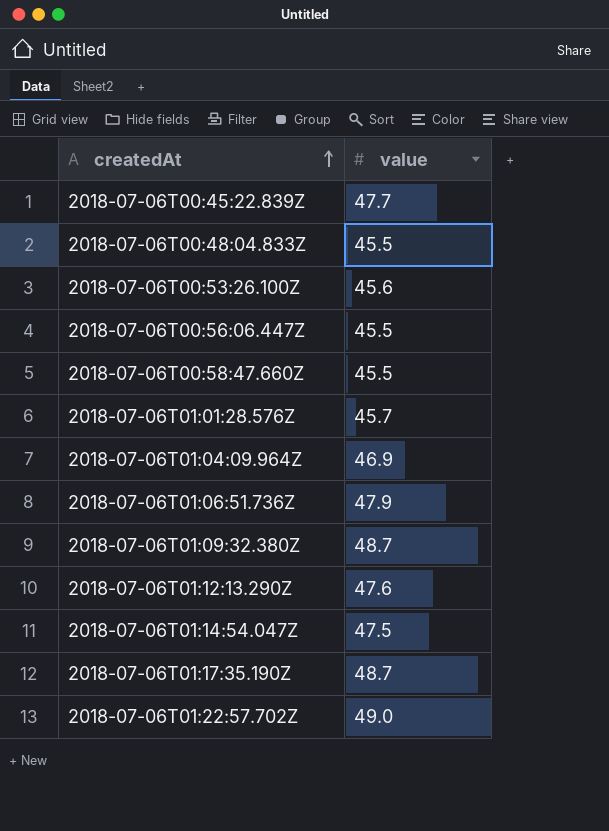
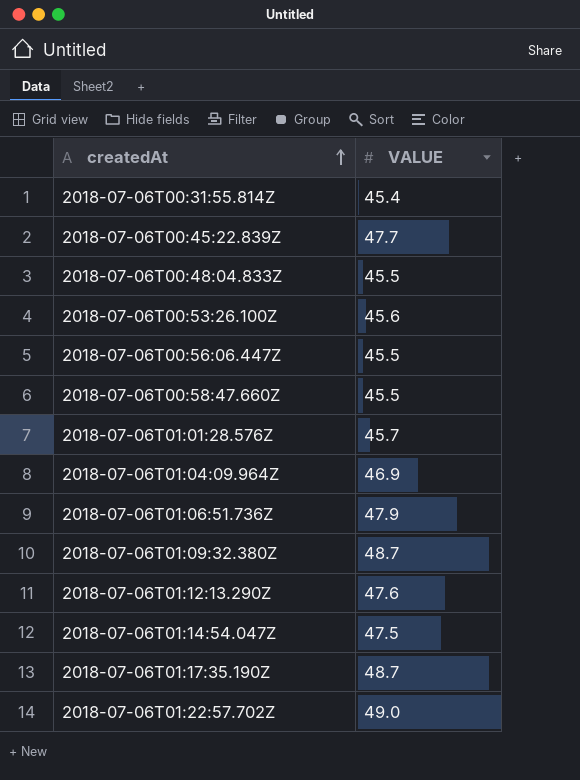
column name: value -> VALUE
row 2018-07-06T00:31:55.814Z: none -> 45.4

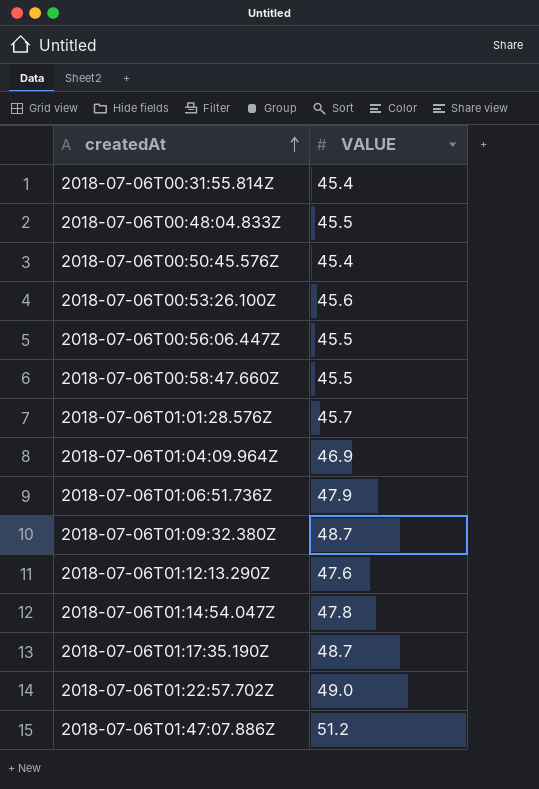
row 2018-07-06T00:45:22.839Z: 47.7 -> none
row 2018-07-06T00:50:45.576Z: none -> 45.4
2018-07-06T01:14:54.047Z | VALUE: 47.5 -> 47.8
row 2018-07-06T01:47:07.886Z: none -> 51.2

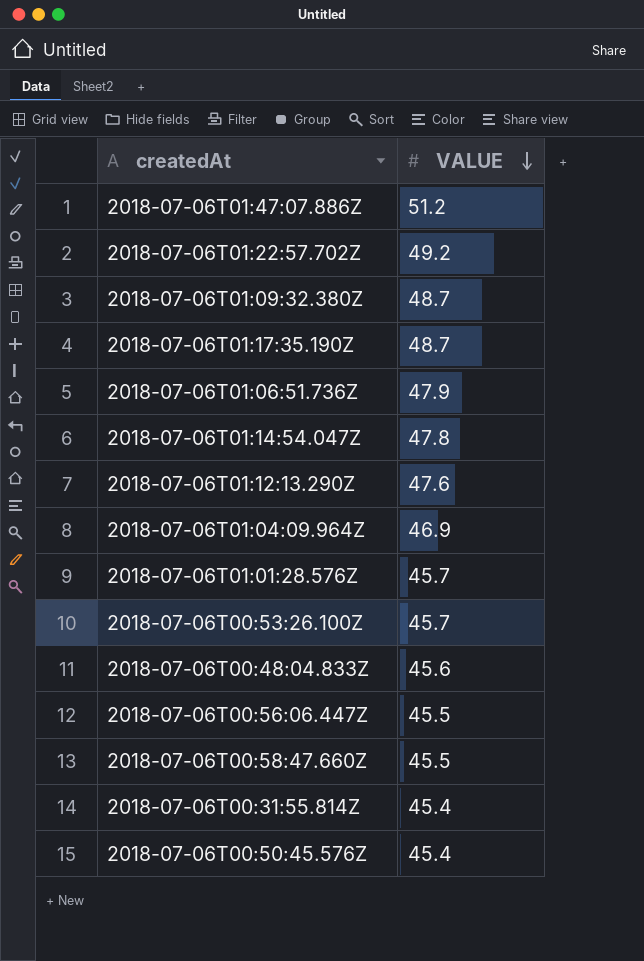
row order: createdAt ascending -> VALUE descending
2018-07-06T01:22:57.702Z | VALUE: 49.0 -> 49.2
2018-07-06T00:53:26.100Z | VALUE: 45.6 -> 45.7
2018-07-06T00:48:04.833Z | VALUE: 45.5 -> 45.6

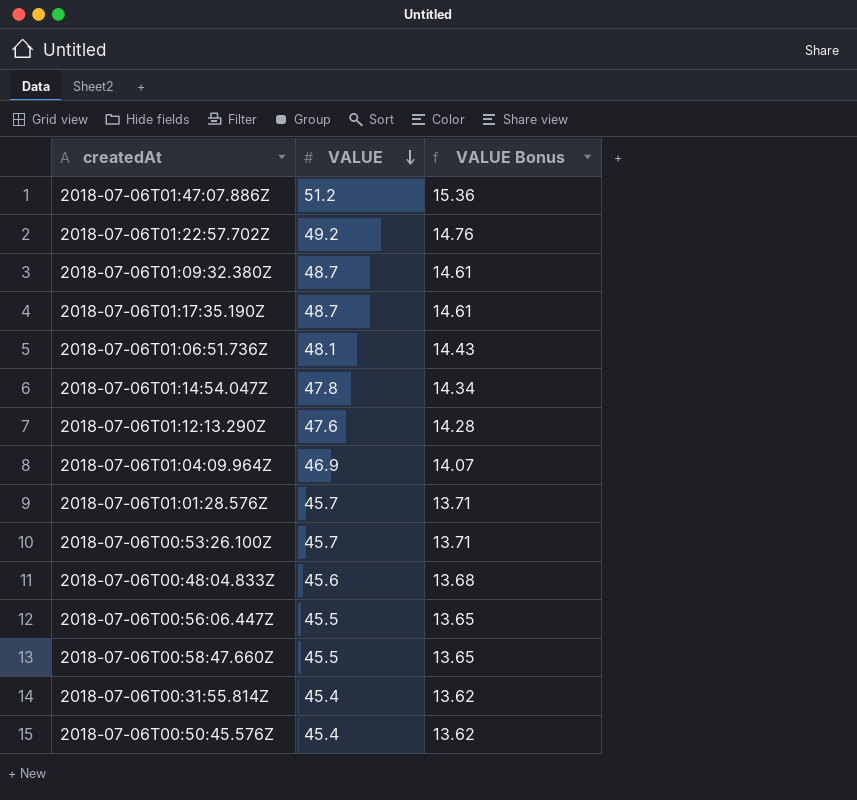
column VALUE Bonus | formula: none -> [VALUE] * 0.3
2018-07-06T01:06:51.736Z | VALUE: 47.9 -> 48.1

